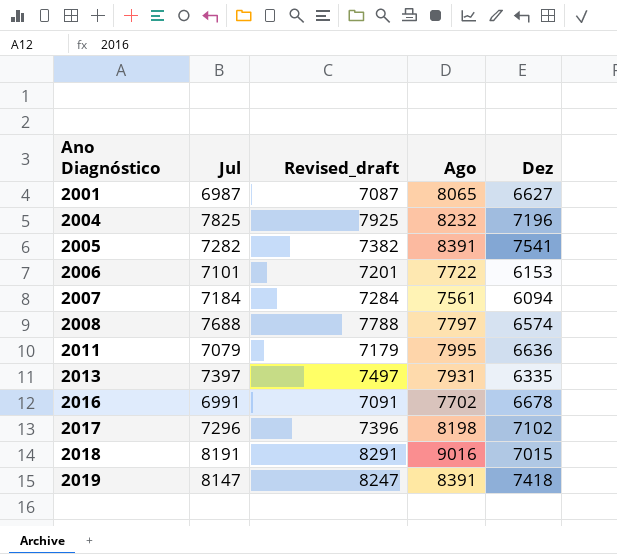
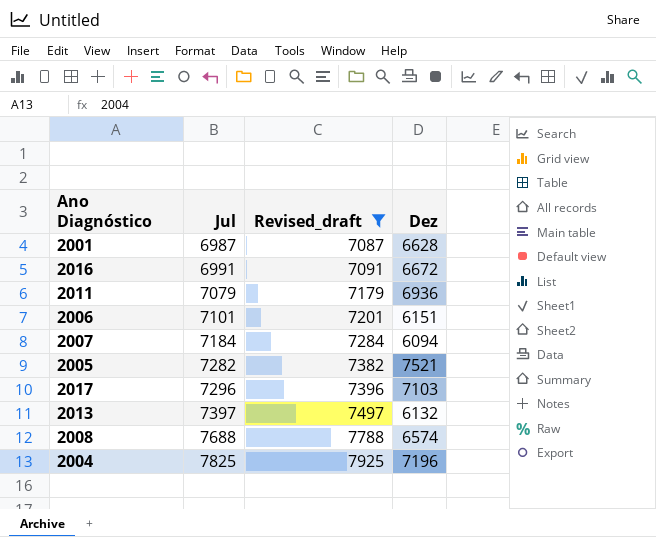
filter: none -> Revised_draft <= 7925
row order: Ano Diagnóstico ascending -> Jul ascending
column Ago | position: 4 -> none
2001 | Dez: 6627 -> 6628
2016 | Dez: 6678 -> 6672
2011 | Dez: 6636 -> 6936
2006 | Dez: 6153 -> 6151
2005 | Dez: 7541 -> 7521
2017 | Dez: 7102 -> 7103
2013 | Dez: 6335 -> 6132

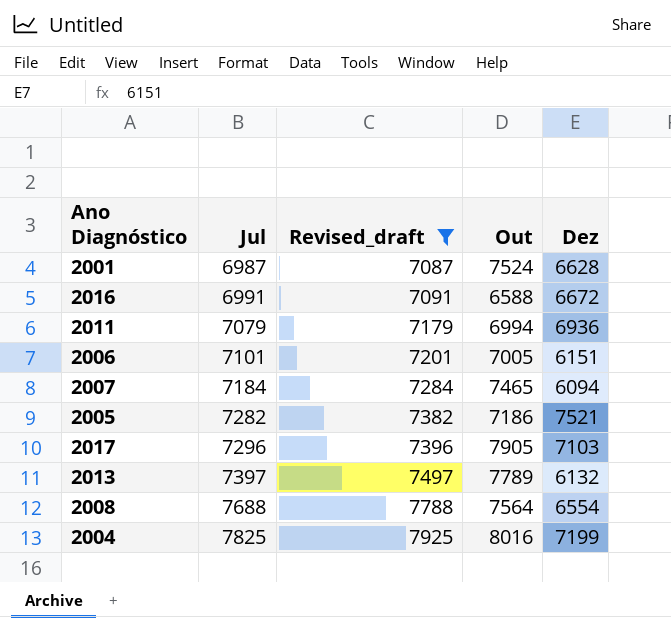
column Out | position: none -> 4
2008 | Dez: 6574 -> 6554
2004 | Dez: 7196 -> 7199

